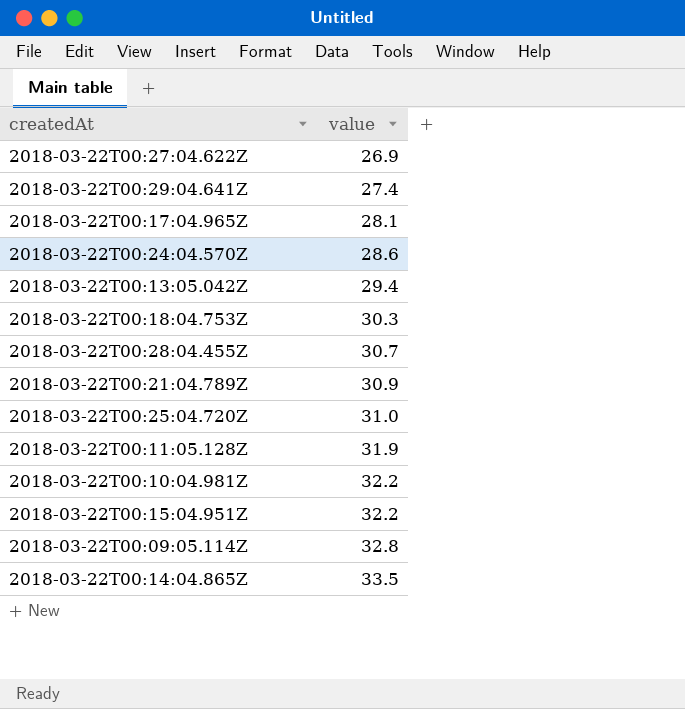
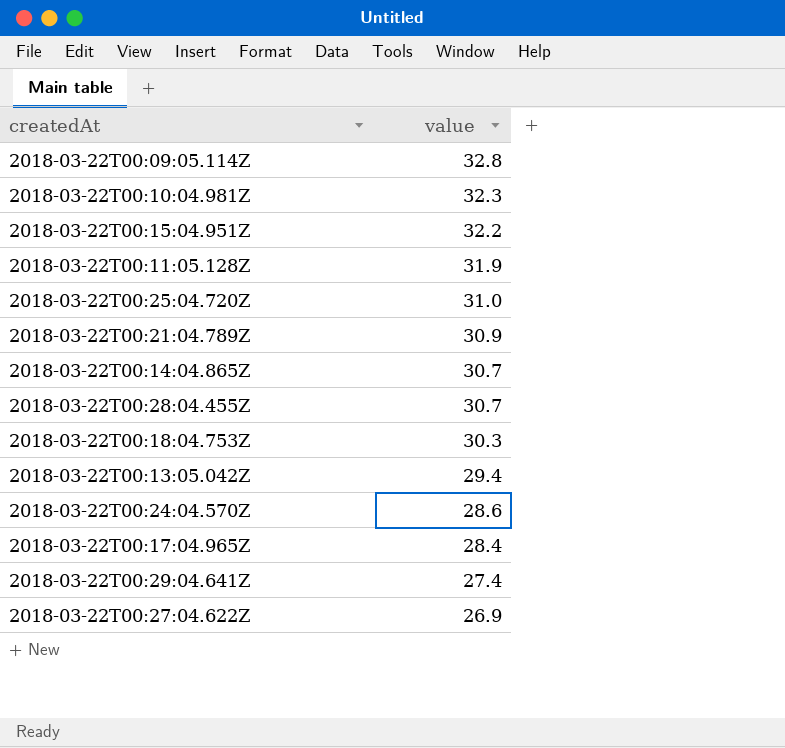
row order: value ascending -> value descending
2018-03-22T00:10:04.981Z | value: 32.2 -> 32.3
2018-03-22T00:14:04.865Z | value: 33.5 -> 30.7
2018-03-22T00:17:04.965Z | value: 28.1 -> 28.4

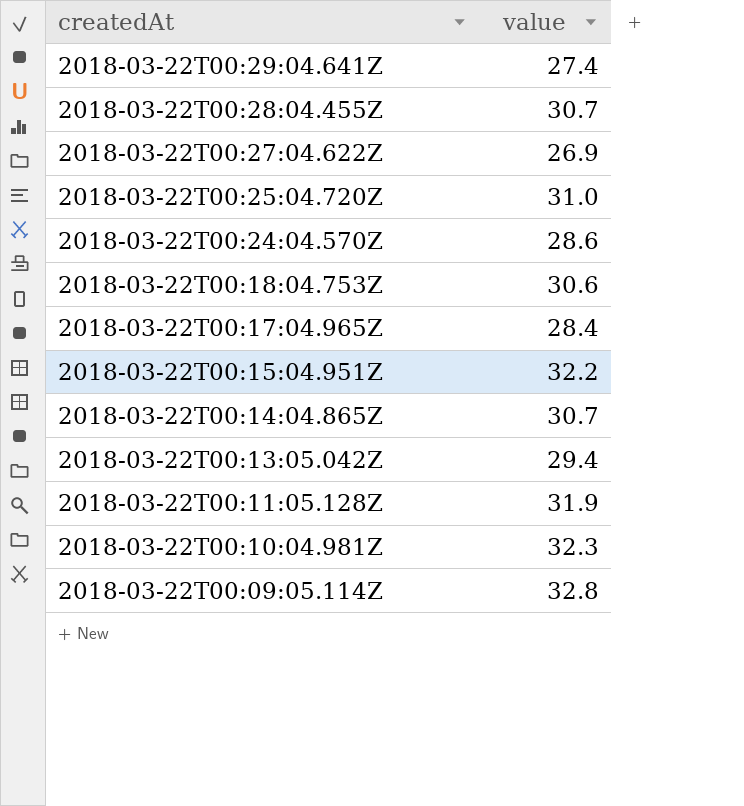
row order: value descending -> createdAt descending
row 2018-03-22T00:21:04.789Z: 30.9 -> none
2018-03-22T00:18:04.753Z | value: 30.3 -> 30.6

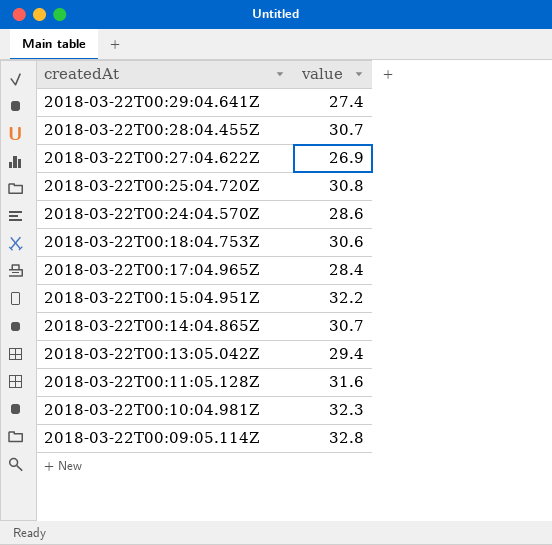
2018-03-22T00:25:04.720Z | value: 31.0 -> 30.8
2018-03-22T00:11:05.128Z | value: 31.9 -> 31.6

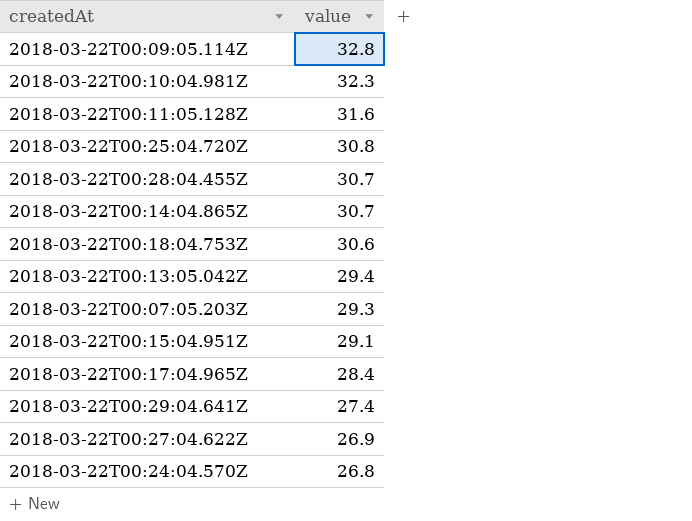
row order: createdAt descending -> value descending
row 2018-03-22T00:07:05.203Z: none -> 29.3
2018-03-22T00:15:04.951Z | value: 32.2 -> 29.1
2018-03-22T00:24:04.570Z | value: 28.6 -> 26.8

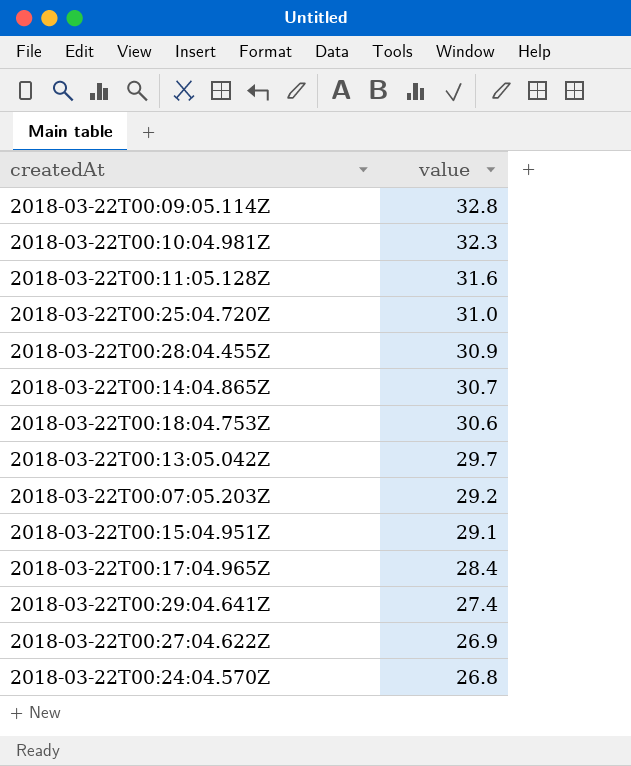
2018-03-22T00:25:04.720Z | value: 30.8 -> 31.0
2018-03-22T00:28:04.455Z | value: 30.7 -> 30.9
2018-03-22T00:13:05.042Z | value: 29.4 -> 29.7
2018-03-22T00:07:05.203Z | value: 29.3 -> 29.2

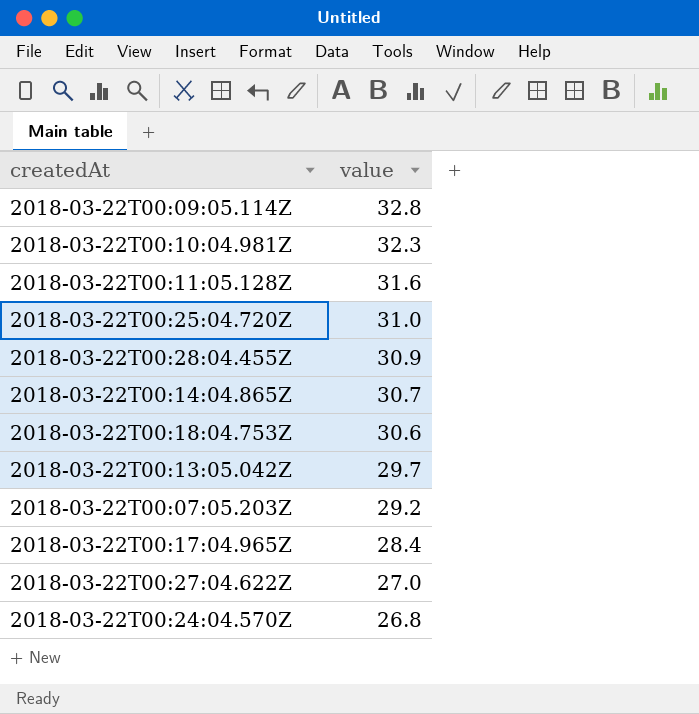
row 2018-03-22T00:15:04.951Z: 29.1 -> none
row 2018-03-22T00:29:04.641Z: 27.4 -> none
2018-03-22T00:27:04.622Z | value: 26.9 -> 27.0

